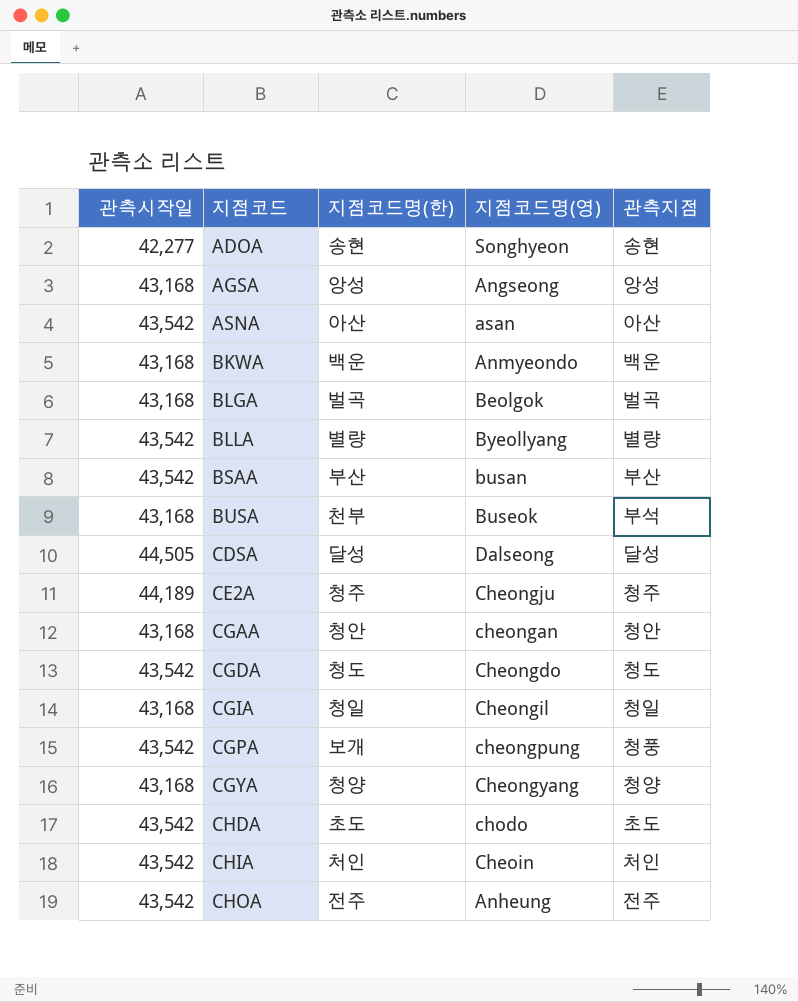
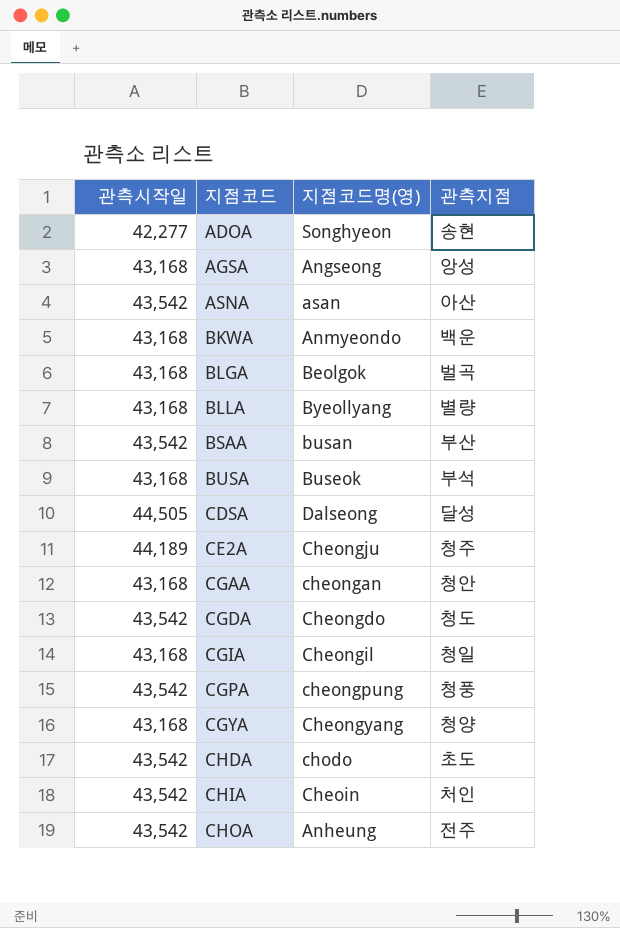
column 지점코드명(한) | position: 3 -> none
BLLA | 관측시작일: 43,542 -> 43,168

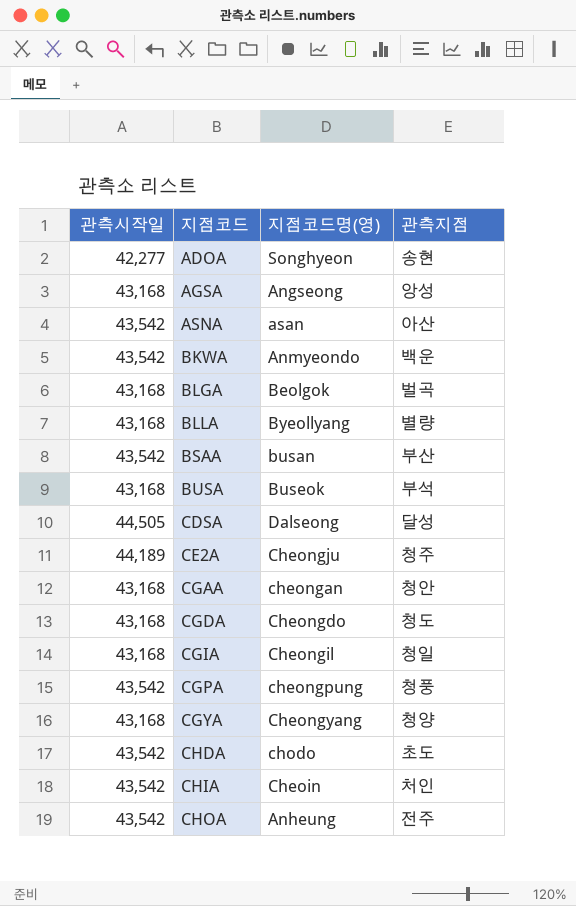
BKWA | 관측시작일: 43,168 -> 43,542
CGDA | 관측시작일: 43,542 -> 43,168

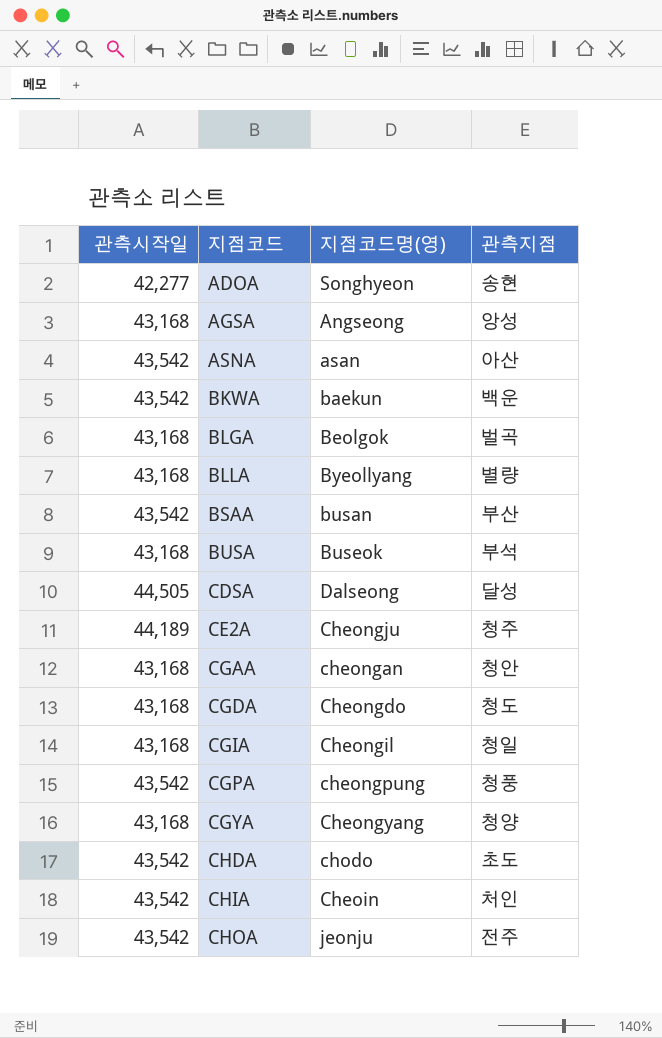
BKWA | 지점코드명(영): Anmyeondo -> baekun
CHOA | 지점코드명(영): Anheung -> jeonju

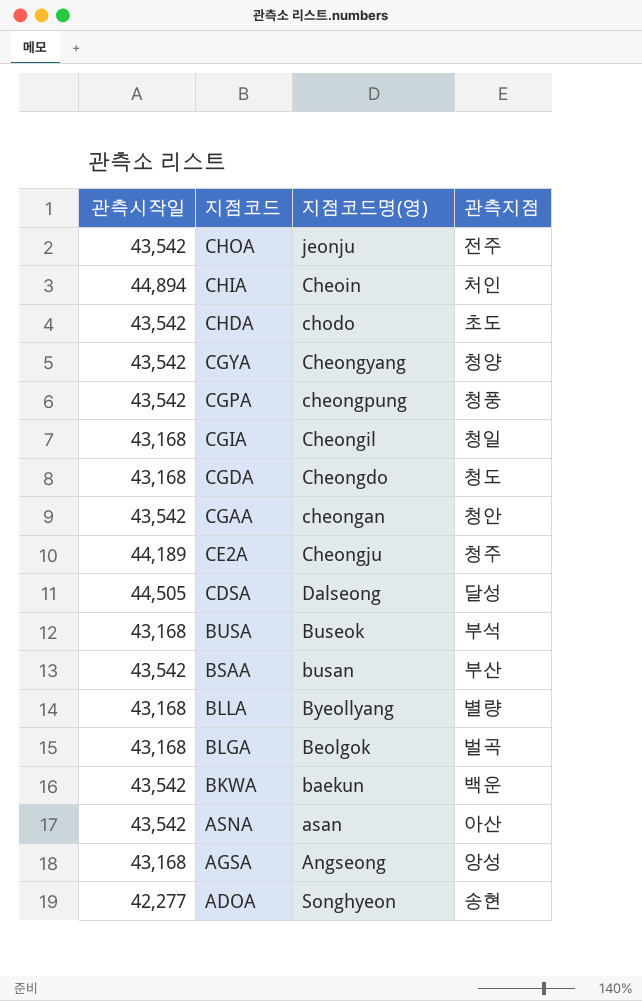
row order: 지점코드 ascending -> 지점코드 descending
CHIA | 관측시작일: 43,542 -> 44,894
CGYA | 관측시작일: 43,168 -> 43,542
CGAA | 관측시작일: 43,168 -> 43,542

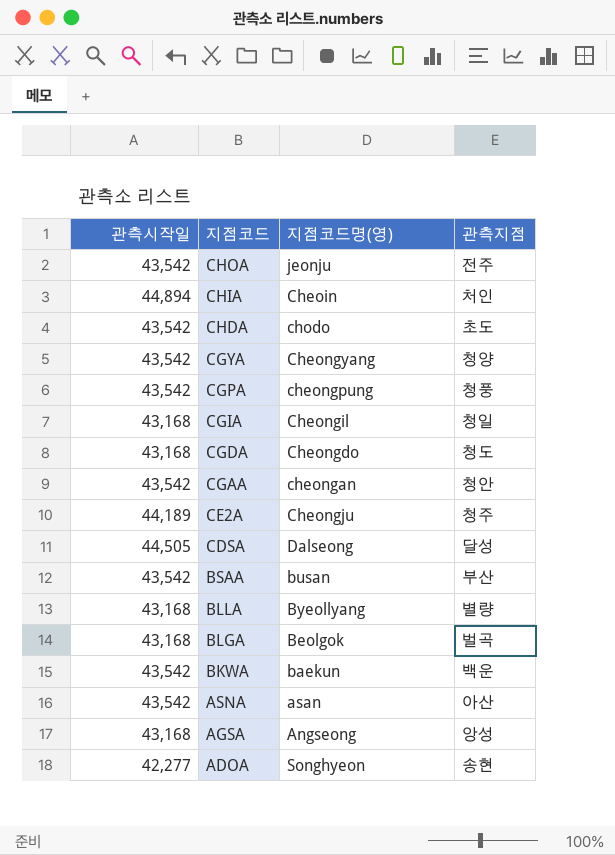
row BUSA: 43,168 | Buseok | 부석 -> none

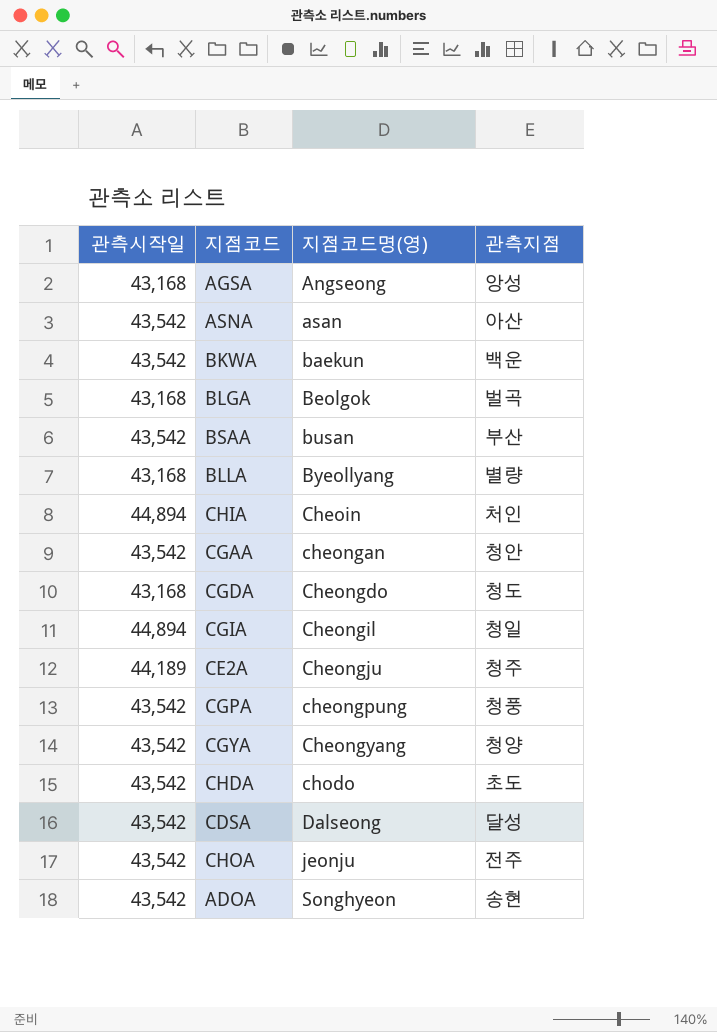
row order: 지점코드 descending -> 지점코드명(영) ascending
CGIA | 관측시작일: 43,168 -> 44,894
CDSA | 관측시작일: 44,505 -> 43,542
ADOA | 관측시작일: 42,277 -> 43,542

